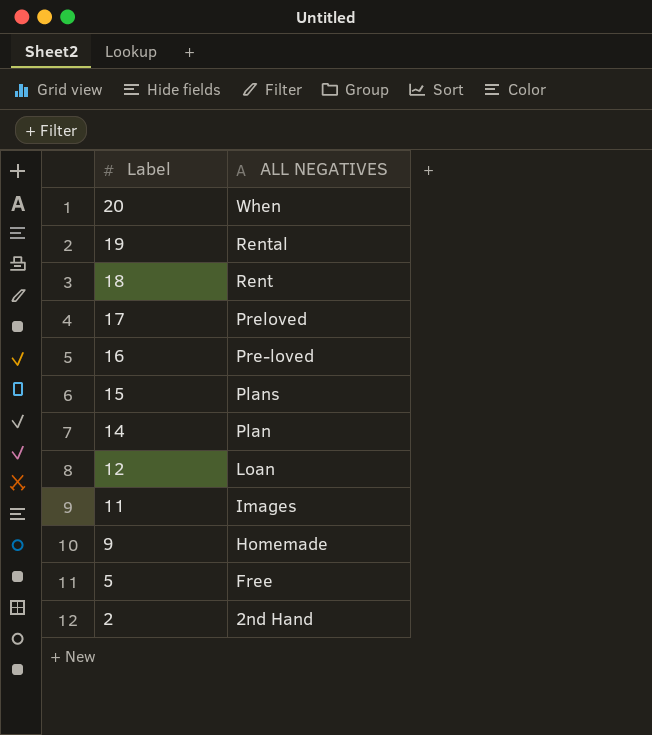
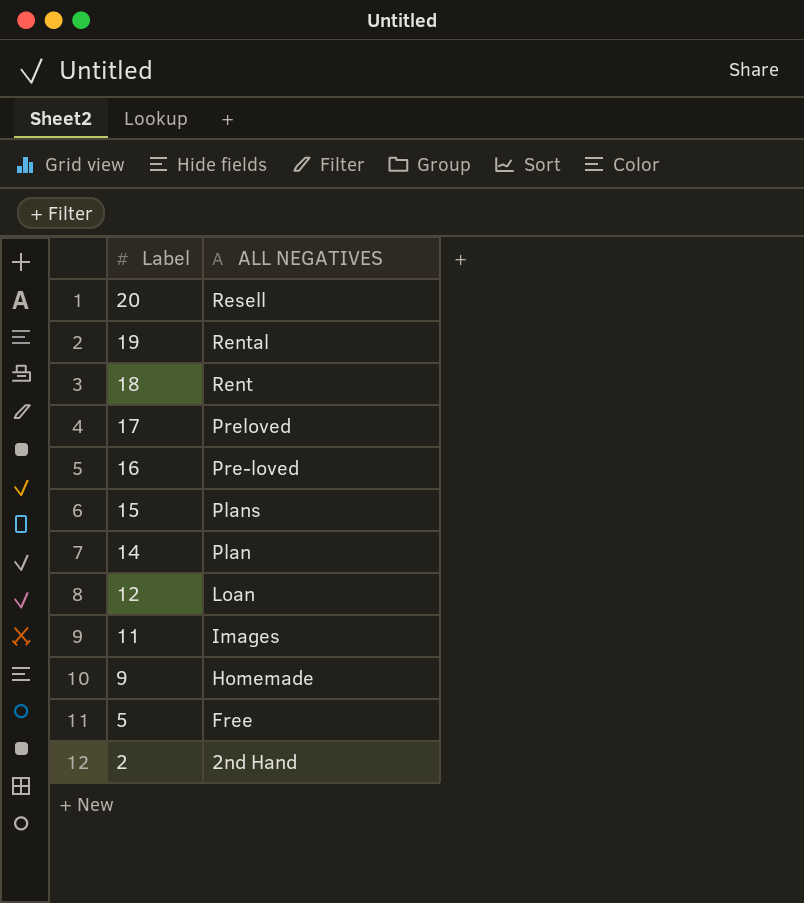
20 | ALL NEGATIVES: When -> Resell

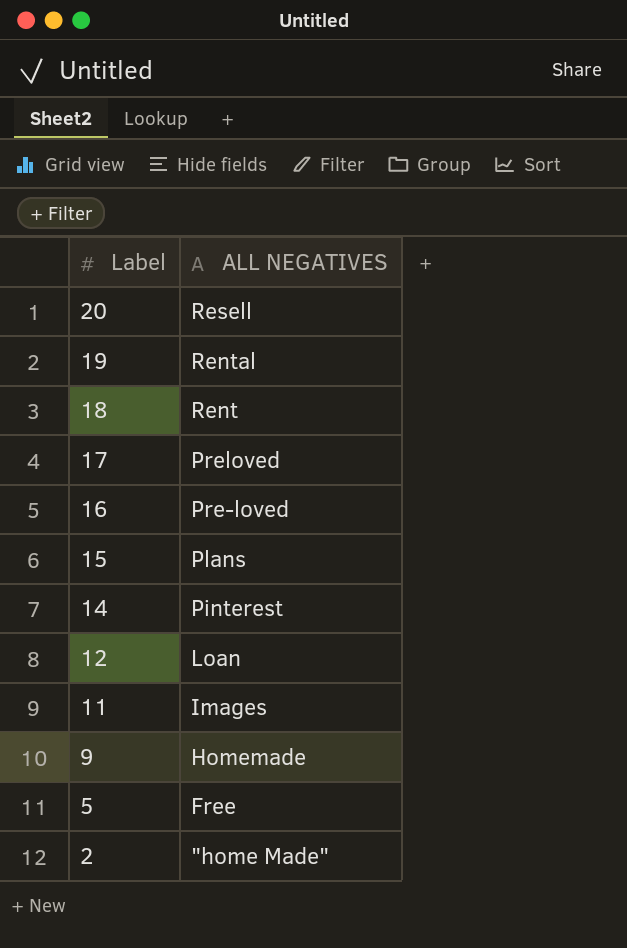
14 | ALL NEGATIVES: Plan -> Pinterest
2 | ALL NEGATIVES: 2nd Hand -> "home Made"

